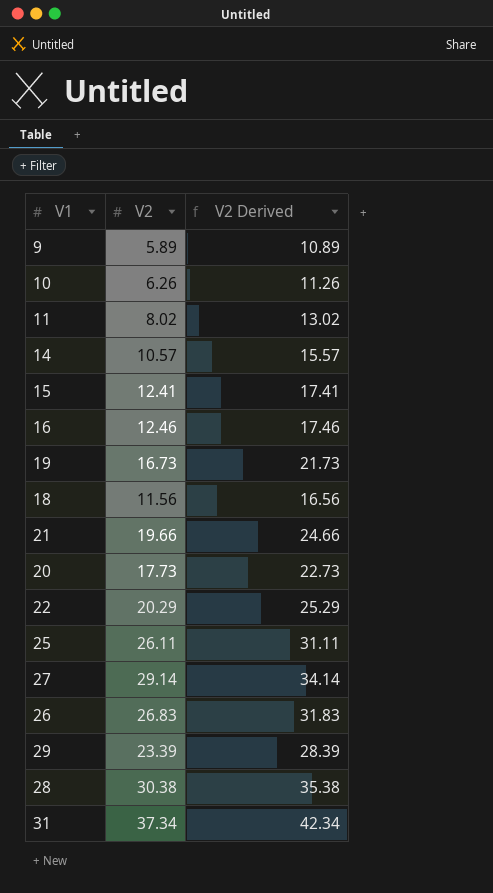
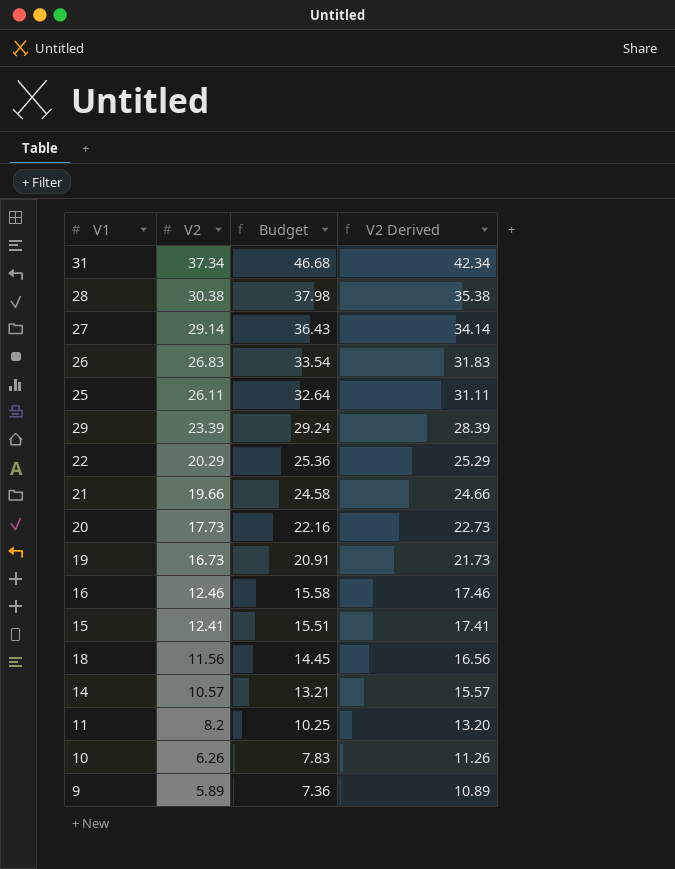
row order: none -> V2 descending
column Budget | formula: none -> [V2] * 1.25
11 | V2: 8.02 -> 8.2
11 | V2 Derived: 13.02 -> 13.20

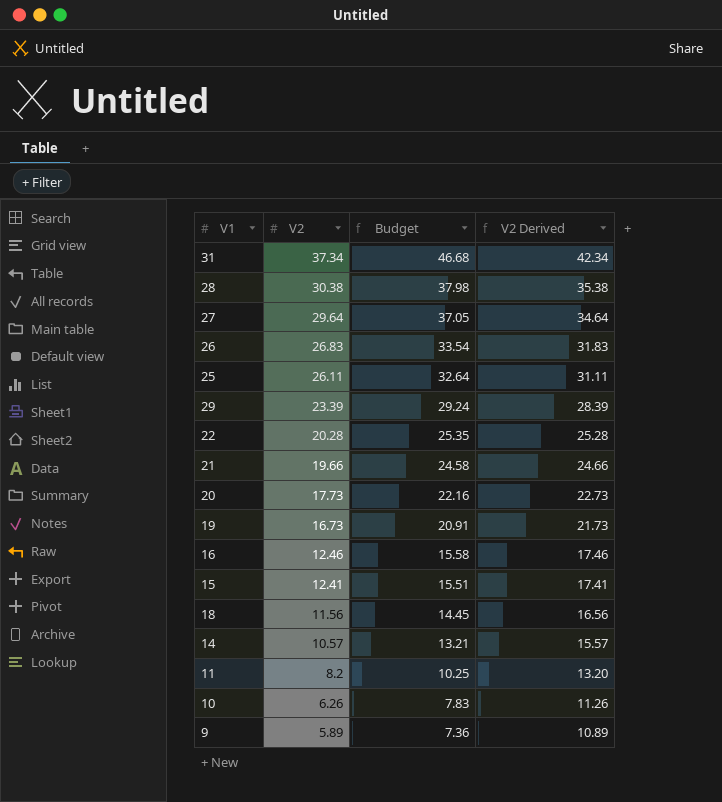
27 | V2: 29.14 -> 29.64
27 | Budget: 36.43 -> 37.05
27 | V2 Derived: 34.14 -> 34.64
22 | V2: 20.29 -> 20.28
22 | Budget: 25.36 -> 25.35
22 | V2 Derived: 25.29 -> 25.28

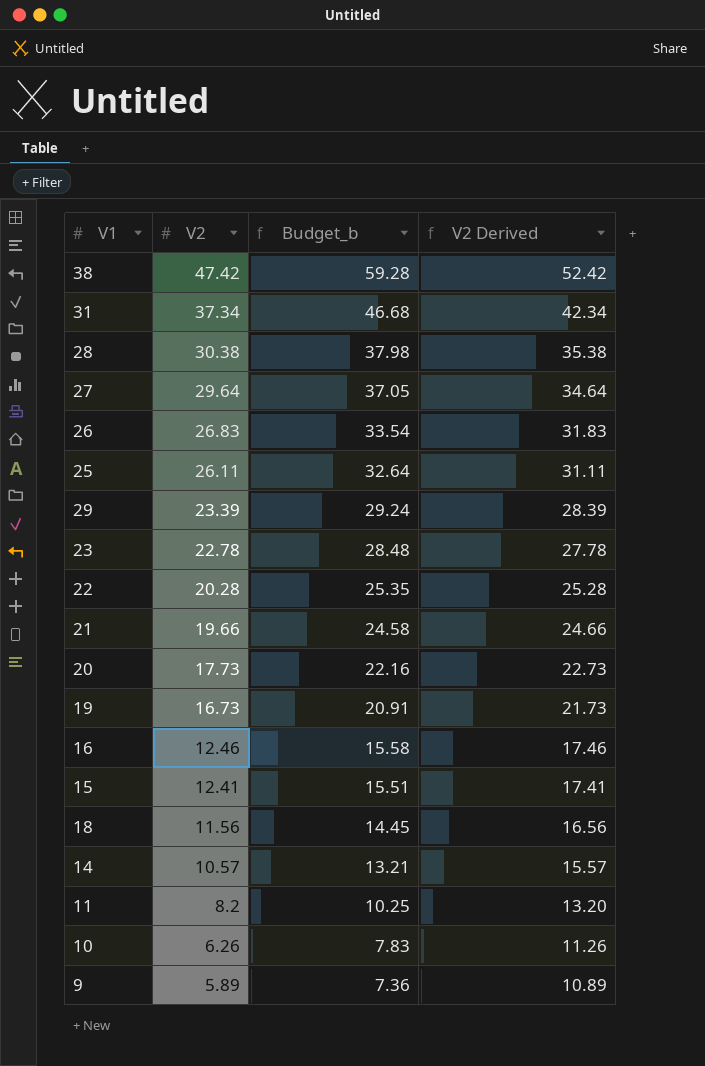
column name: Budget -> Budget_b
row 38: none -> 47.42 | 59.28 | 52.42
row 23: none -> 22.78 | 28.48 | 27.78

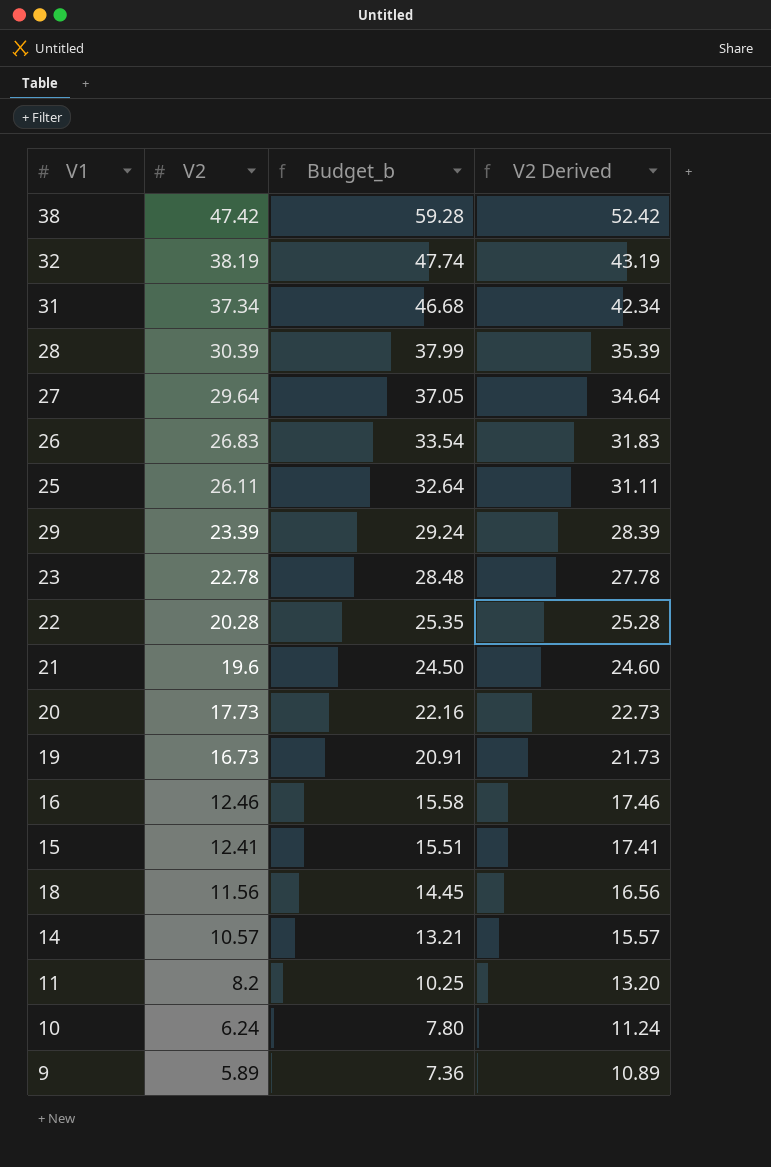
row 32: none -> 38.19 | 47.74 | 43.19
28 | V2: 30.38 -> 30.39
28 | Budget_b: 37.98 -> 37.99
28 | V2 Derived: 35.38 -> 35.39
21 | V2: 19.66 -> 19.6
21 | Budget_b: 24.58 -> 24.50
21 | V2 Derived: 24.66 -> 24.60
10 | V2: 6.26 -> 6.24
10 | Budget_b: 7.83 -> 7.80
10 | V2 Derived: 11.26 -> 11.24

